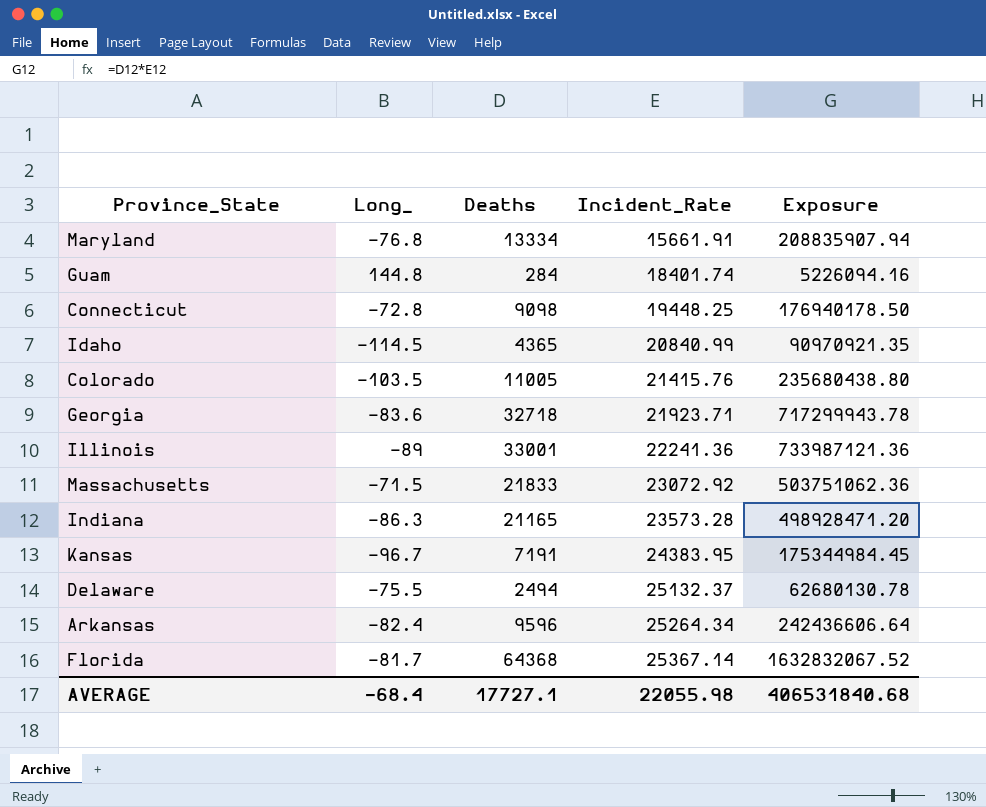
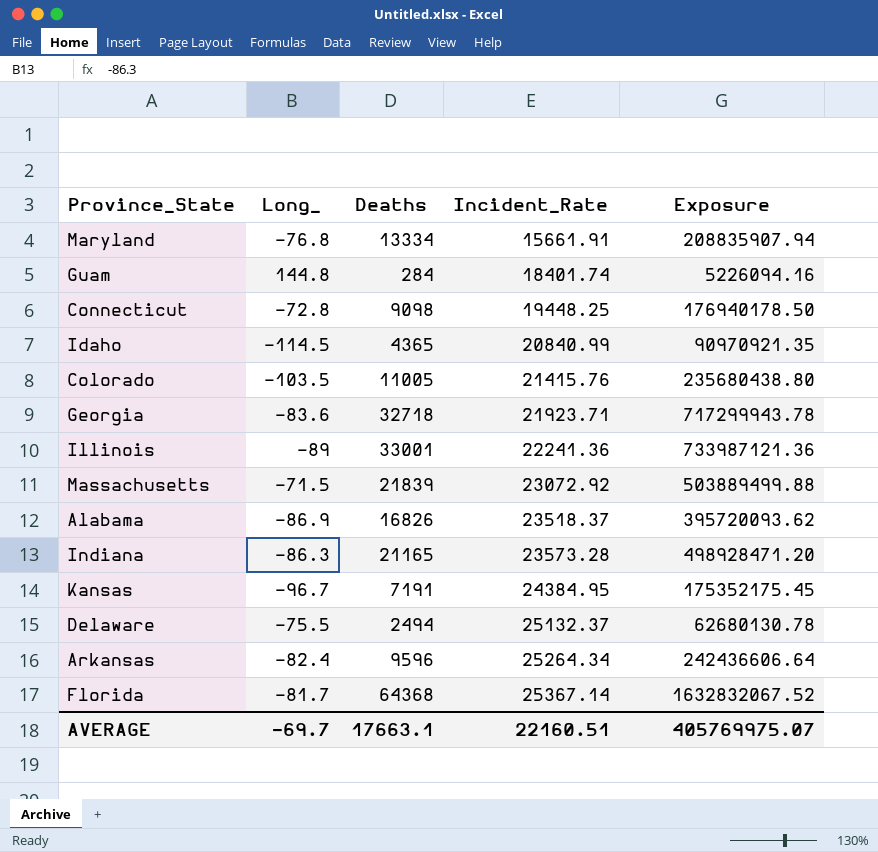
Massachusetts | Deaths: 21833 -> 21839
Massachusetts | Exposure: 503751062.36 -> 503889499.88
row Alabama: none -> -86.9 | 16826 | 23518.37 | 395720093.62
Kansas | Incident_Rate: 24383.95 -> 24384.95
Kansas | Exposure: 175344984.45 -> 175352175.45
AVERAGE | Long_: -68.4 -> -69.7
AVERAGE | Deaths: 17727.1 -> 17663.1
AVERAGE | Incident_Rate: 22055.98 -> 22160.51
AVERAGE | Exposure: 406531840.68 -> 405769975.07

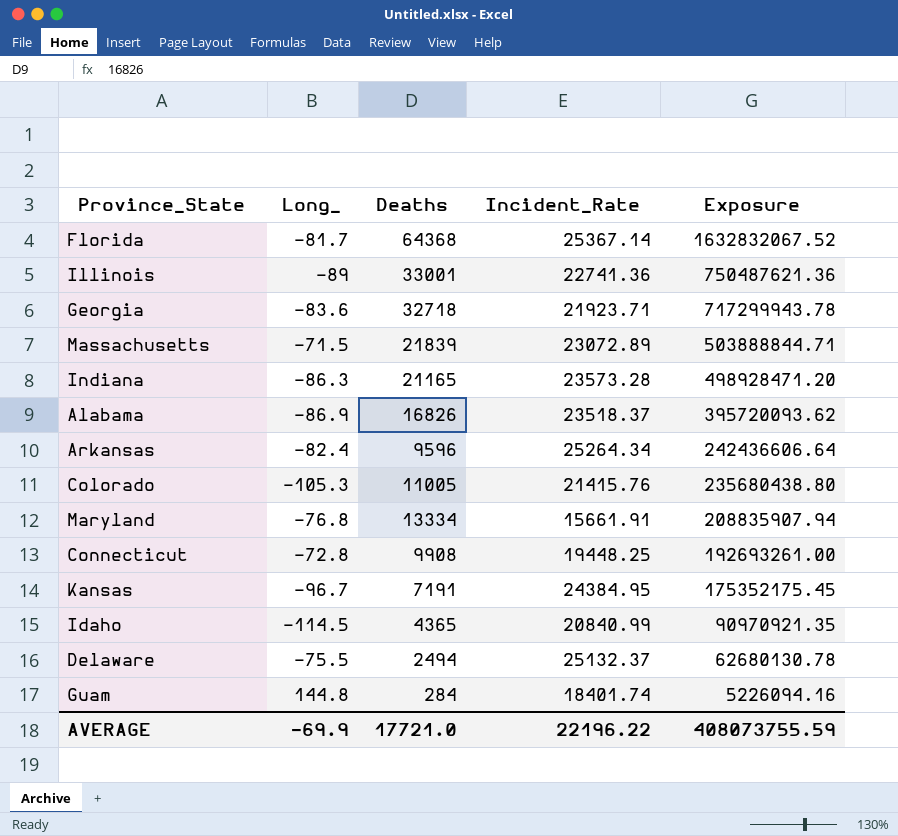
row order: Incident_Rate ascending -> Exposure descending
Illinois | Incident_Rate: 22241.36 -> 22741.36
Illinois | Exposure: 733987121.36 -> 750487621.36
Massachusetts | Incident_Rate: 23072.92 -> 23072.89
Massachusetts | Exposure: 503889499.88 -> 503888844.71
Colorado | Long_: -103.5 -> -105.3
Connecticut | Deaths: 9098 -> 9908
Connecticut | Exposure: 176940178.50 -> 192693261.00
AVERAGE | Long_: -69.7 -> -69.9
AVERAGE | Deaths: 17663.1 -> 17721.0
AVERAGE | Incident_Rate: 22160.51 -> 22196.22
AVERAGE | Exposure: 405769975.07 -> 408073755.59

